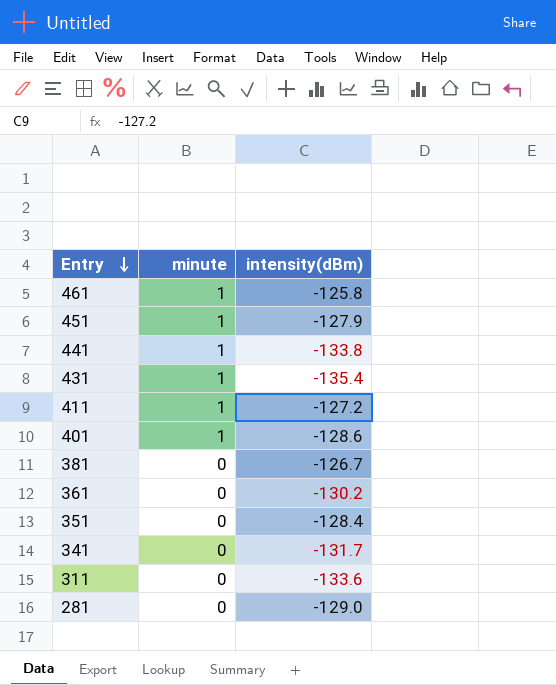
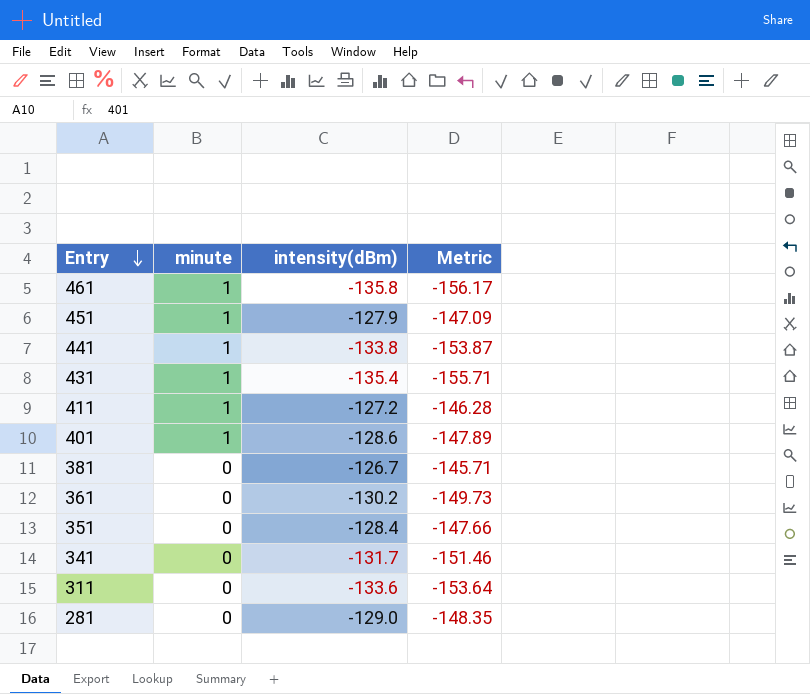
column Metric | formula: none -> [intensity(dBm)] * 1.15
461 | intensity(dBm): -125.8 -> -135.8

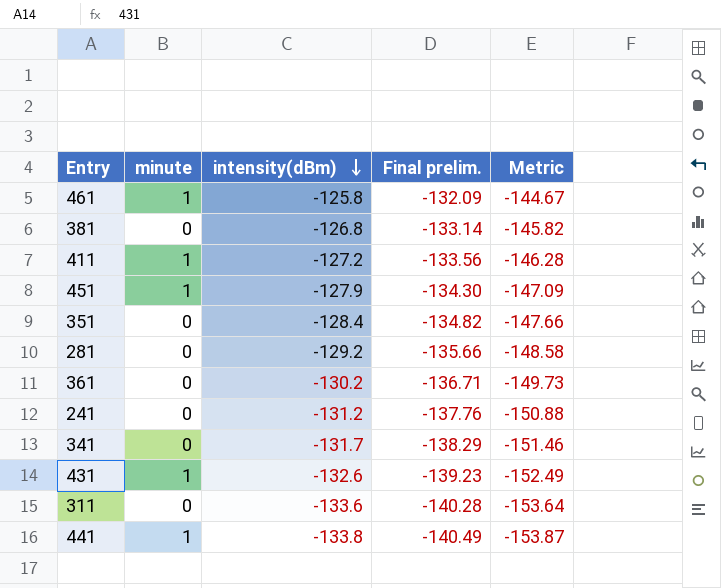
row order: Entry descending -> intensity(dBm) descending
column Final prelim. | formula: none -> [intensity(dBm)] * 1.05
row 401: 1 | -128.6 | -147.89 -> none
461 | intensity(dBm): -135.8 -> -125.8
461 | Metric: -156.17 -> -144.67
381 | intensity(dBm): -126.7 -> -126.8
381 | Metric: -145.71 -> -145.82
281 | intensity(dBm): -129.0 -> -129.2
281 | Metric: -148.35 -> -148.58
row 241: none -> 0 | -131.2 | -137.76 | -150.88
431 | intensity(dBm): -135.4 -> -132.6
431 | Metric: -155.71 -> -152.49

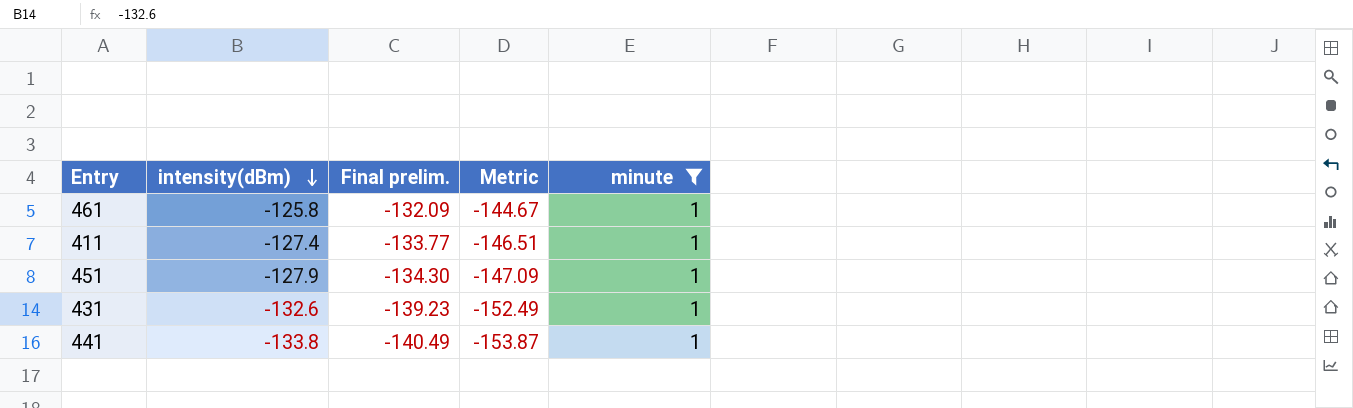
filter: none -> minute = 1
column minute | position: 2 -> 5
411 | intensity(dBm): -127.2 -> -127.4
411 | Final prelim.: -133.56 -> -133.77
411 | Metric: -146.28 -> -146.51

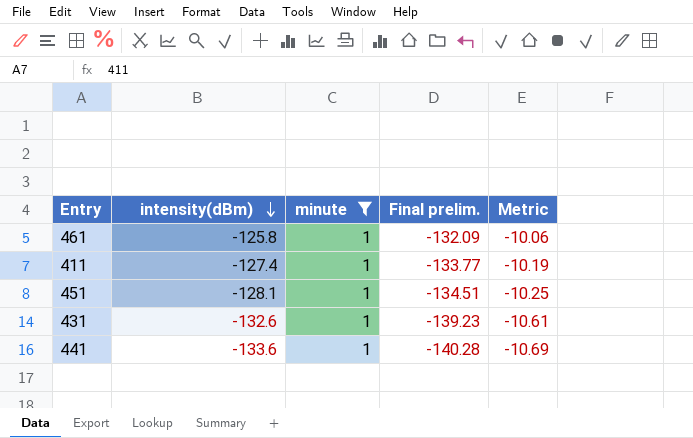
column minute | position: 5 -> 3
column Metric | formula: [intensity(dBm)] * 1.15 -> [intensity(dBm)] * 0.08
451 | intensity(dBm): -127.9 -> -128.1
451 | Final prelim.: -134.30 -> -134.51
441 | intensity(dBm): -133.8 -> -133.6
441 | Final prelim.: -140.49 -> -140.28

